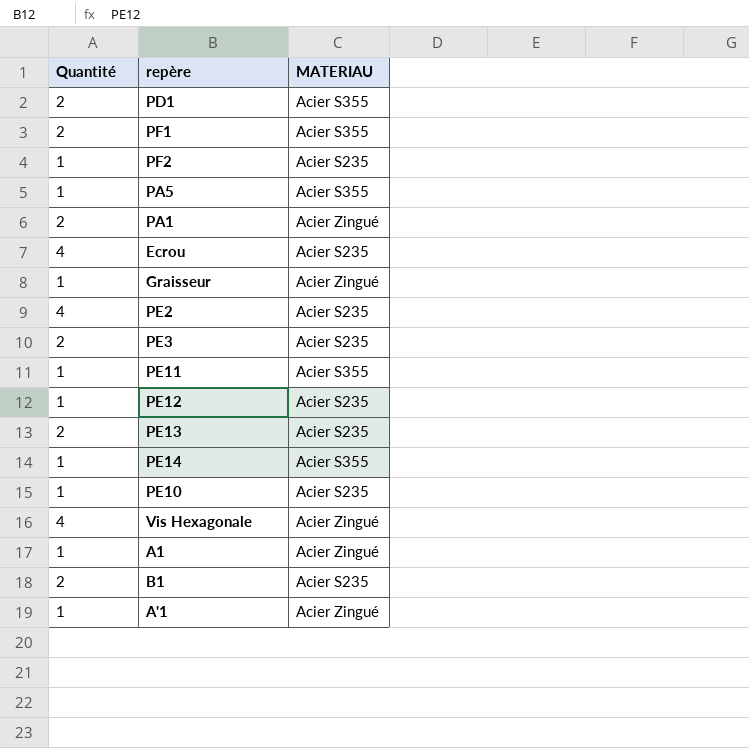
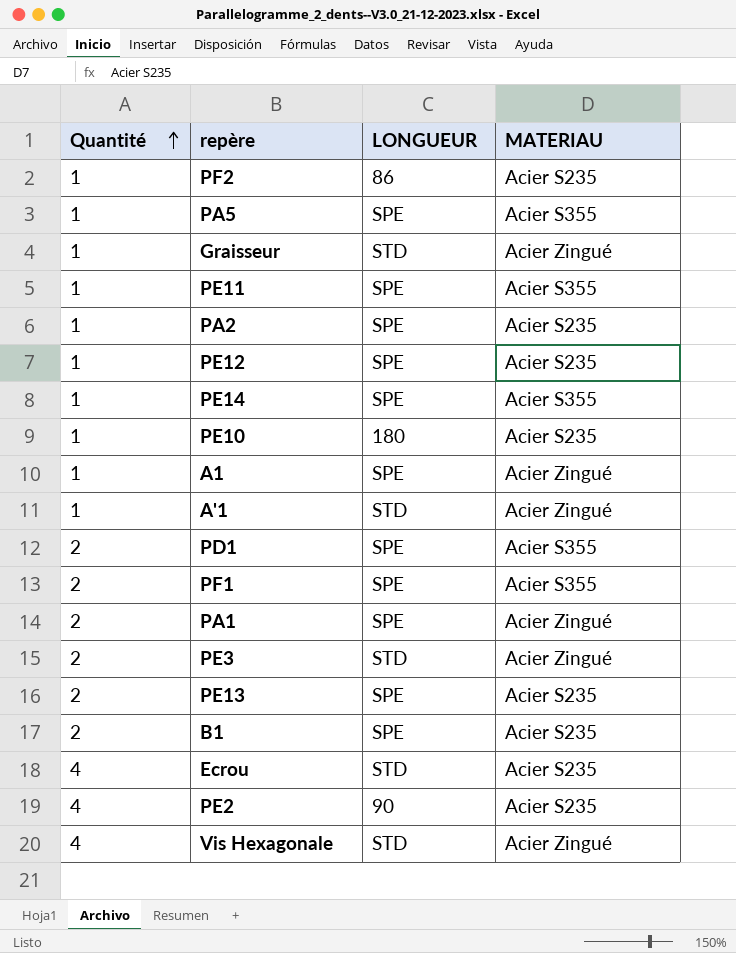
row order: none -> Quantité ascending
column LONGUEUR | position: none -> 3
row PA2: none -> 1 | SPE | Acier S235
PE3 | MATERIAU: Acier S235 -> Acier Zingué

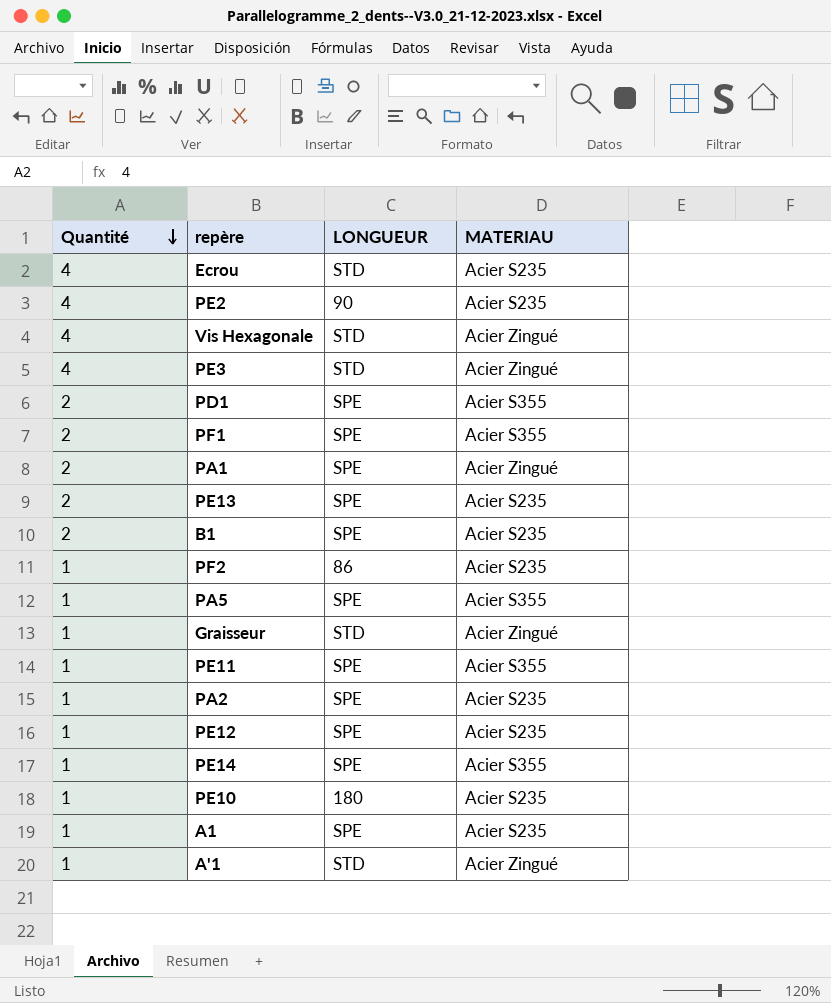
row order: Quantité ascending -> Quantité descending
PE3 | Quantité: 2 -> 4
A1 | MATERIAU: Acier Zingué -> Acier S235

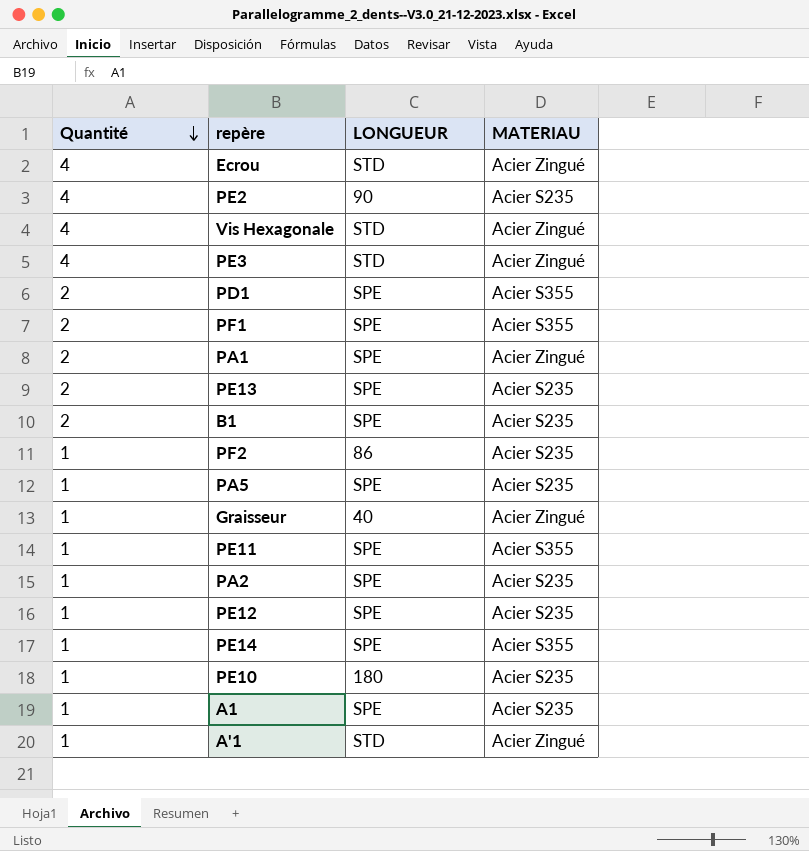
Ecrou | MATERIAU: Acier S235 -> Acier Zingué
PA5 | MATERIAU: Acier S355 -> Acier S235
Graisseur | LONGUEUR: STD -> 40

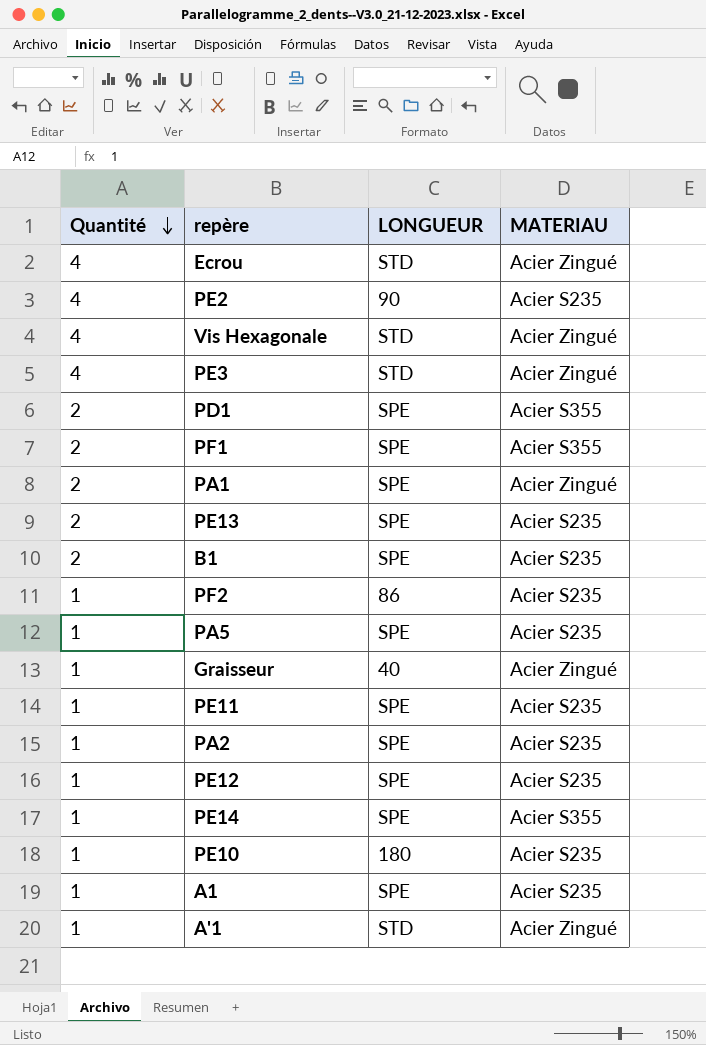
PE11 | MATERIAU: Acier S355 -> Acier S235

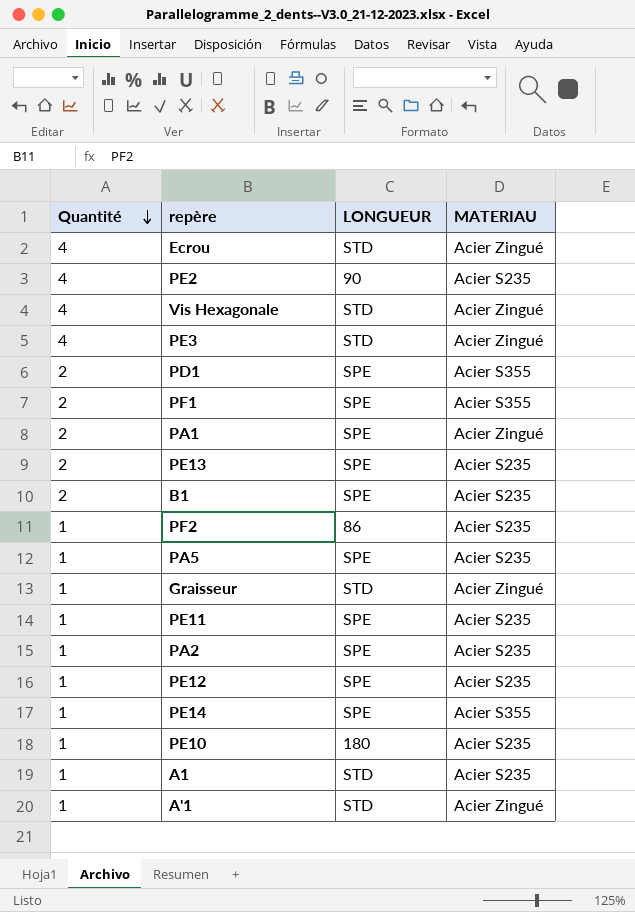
Graisseur | LONGUEUR: 40 -> STD
A1 | LONGUEUR: SPE -> STD

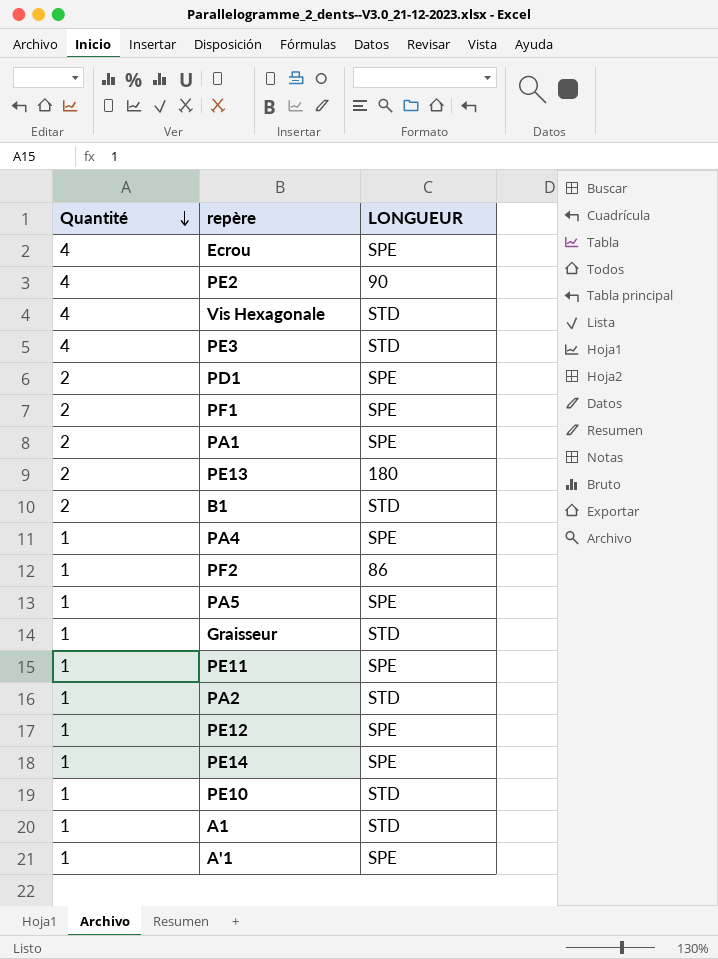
column MATERIAU | position: 4 -> none
Ecrou | LONGUEUR: STD -> SPE
PE13 | LONGUEUR: SPE -> 180
B1 | LONGUEUR: SPE -> STD
row PA4: none -> 1 | SPE
PA2 | LONGUEUR: SPE -> STD
PE10 | LONGUEUR: 180 -> STD
A'1 | LONGUEUR: STD -> SPE

